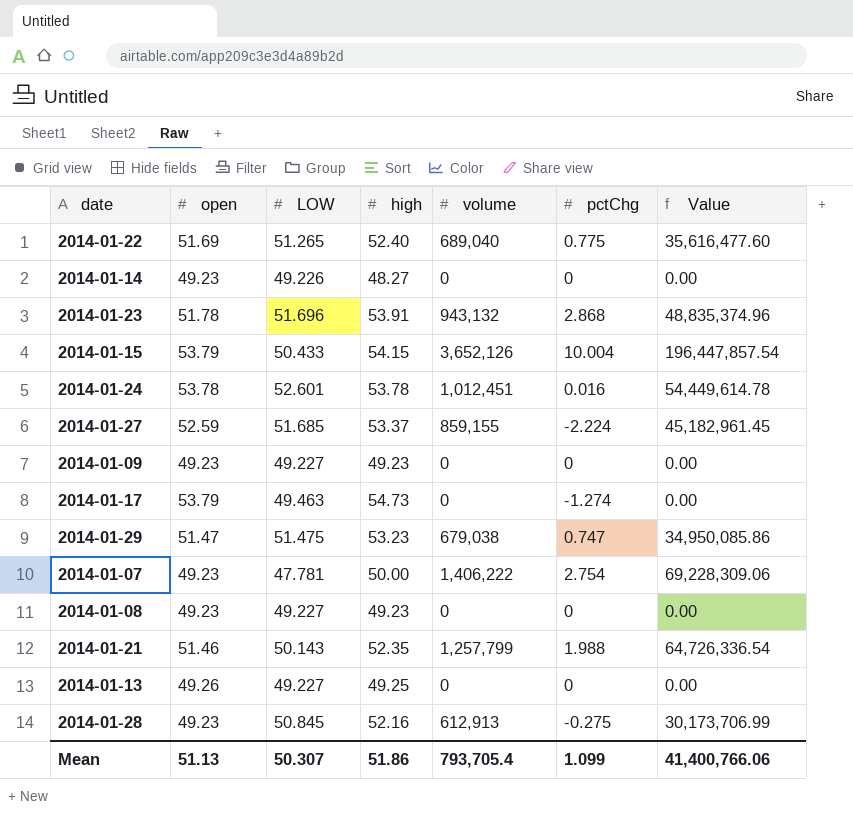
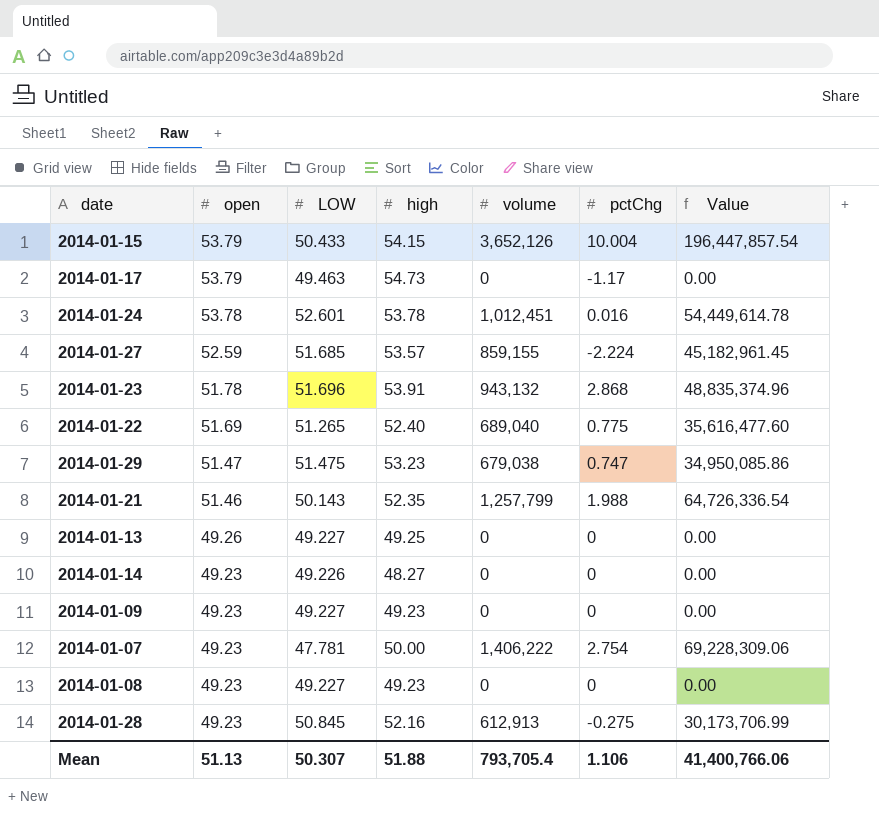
row order: none -> open descending
2014-01-17 | pctChg: -1.274 -> -1.17
2014-01-27 | high: 53.37 -> 53.57
Mean | high: 51.86 -> 51.88
Mean | pctChg: 1.099 -> 1.106

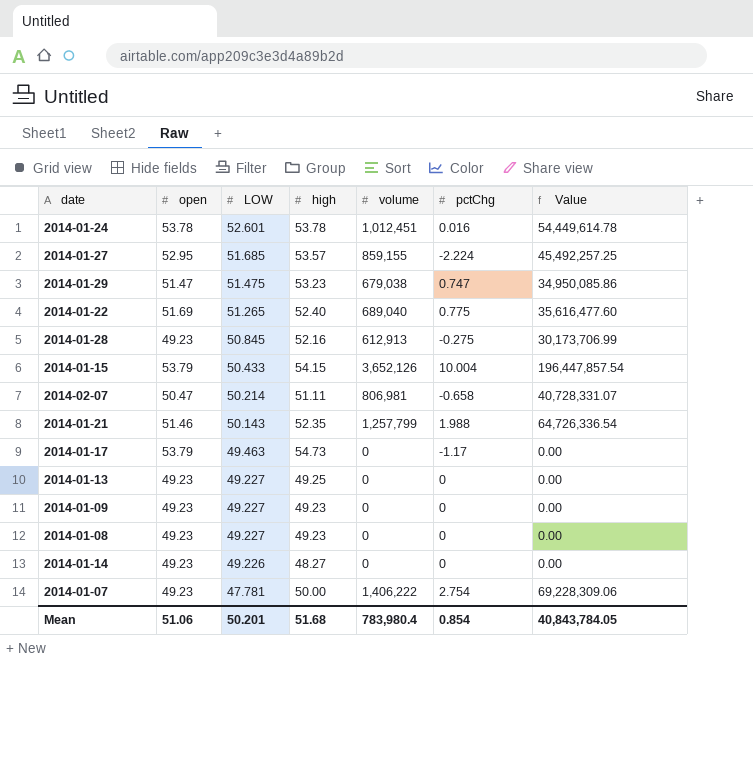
row order: open descending -> LOW descending
row 2014-01-23: 51.78 | 51.696 | 53.91 | 943,132 | 2.868 | 48,835,374.96 -> none
2014-01-27 | open: 52.59 -> 52.95
2014-01-27 | Value: 45,182,961.45 -> 45,492,257.25
row 2014-02-07: none -> 50.47 | 50.214 | 51.11 | 806,981 | -0.658 | 40,728,331.07
2014-01-13 | open: 49.26 -> 49.23
Mean | open: 51.13 -> 51.06
Mean | LOW: 50.307 -> 50.201
Mean | high: 51.88 -> 51.68
Mean | volume: 793,705.4 -> 783,980.4
Mean | pctChg: 1.106 -> 0.854
Mean | Value: 41,400,766.06 -> 40,843,784.05

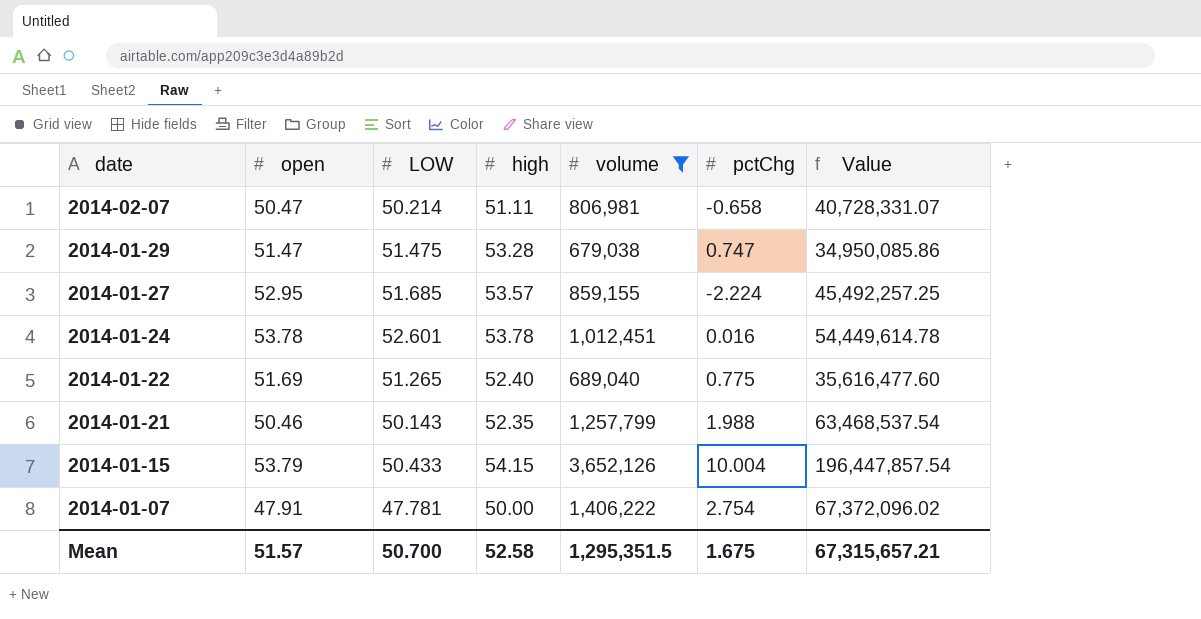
filter: none -> volume >= 679,038
row order: LOW descending -> date descending
2014-01-29 | high: 53.23 -> 53.28
2014-01-21 | open: 51.46 -> 50.46
2014-01-21 | Value: 64,726,336.54 -> 63,468,537.54
2014-01-07 | open: 49.23 -> 47.91
2014-01-07 | Value: 69,228,309.06 -> 67,372,096.02
Mean | open: 51.06 -> 51.57
Mean | LOW: 50.201 -> 50.700
Mean | high: 51.68 -> 52.58
Mean | volume: 783,980.4 -> 1,295,351.5
Mean | pctChg: 0.854 -> 1.675
Mean | Value: 40,843,784.05 -> 67,315,657.21

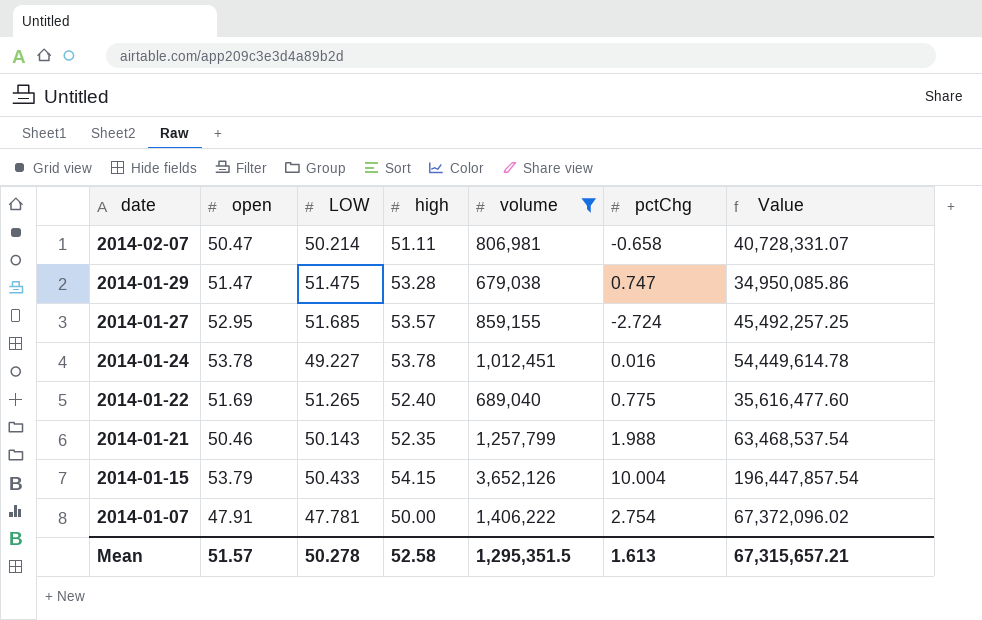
2014-01-27 | pctChg: -2.224 -> -2.724
2014-01-24 | LOW: 52.601 -> 49.227
Mean | LOW: 50.700 -> 50.278
Mean | pctChg: 1.675 -> 1.613

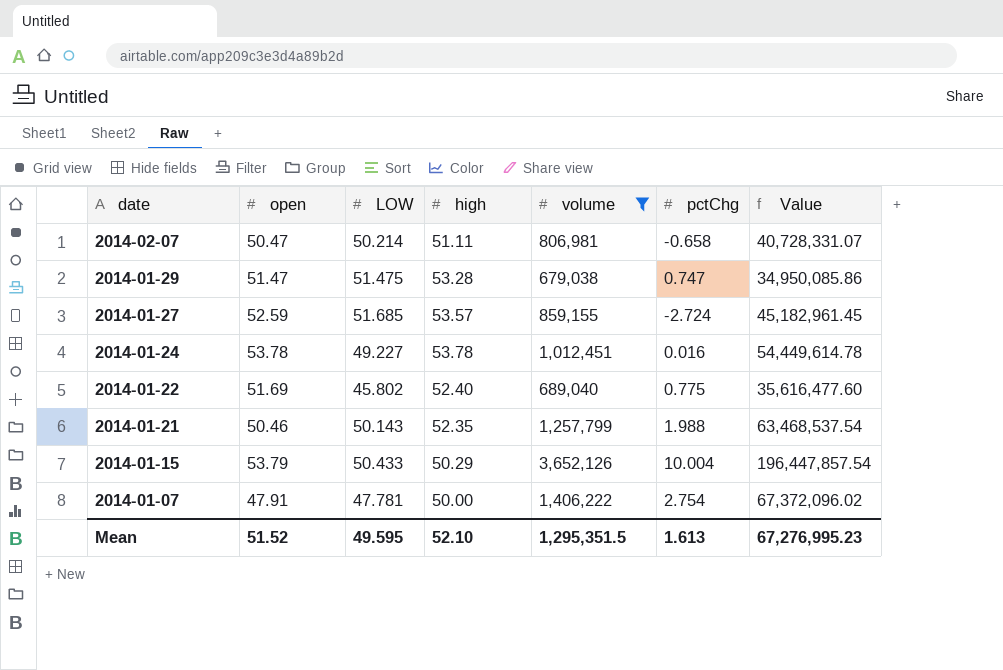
2014-01-27 | open: 52.95 -> 52.59
2014-01-27 | Value: 45,492,257.25 -> 45,182,961.45
2014-01-22 | LOW: 51.265 -> 45.802
2014-01-15 | high: 54.15 -> 50.29
Mean | open: 51.57 -> 51.52
Mean | LOW: 50.278 -> 49.595
Mean | high: 52.58 -> 52.10
Mean | Value: 67,315,657.21 -> 67,276,995.23

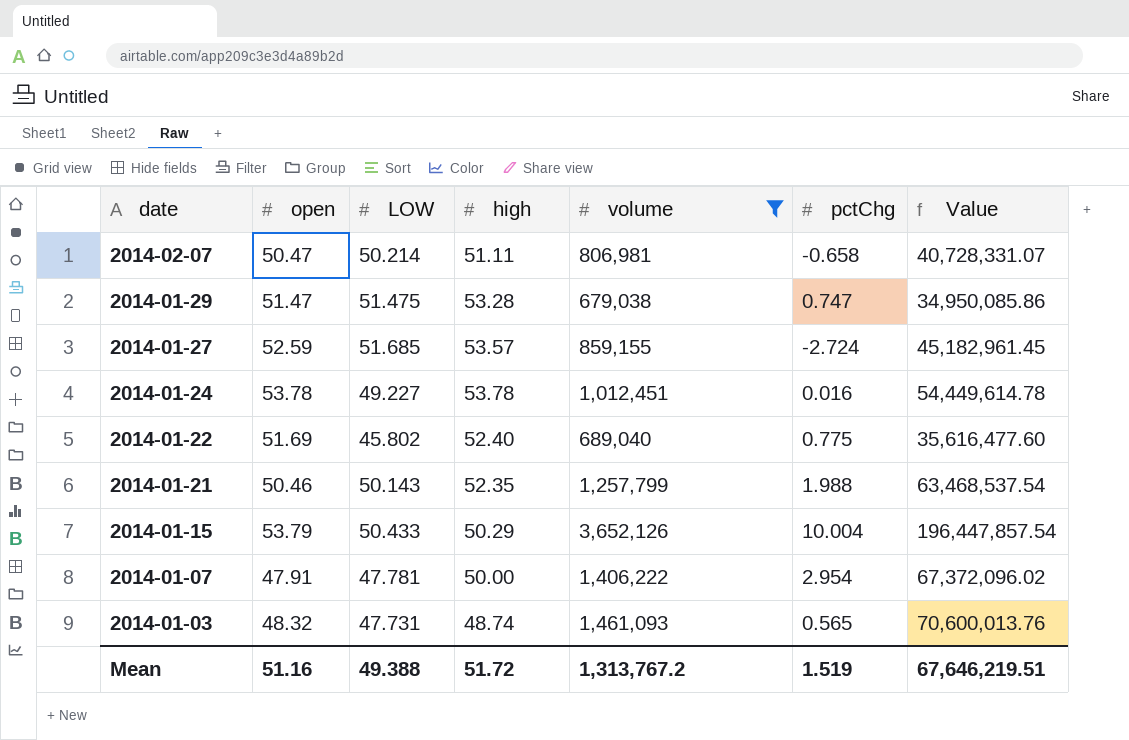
2014-01-07 | pctChg: 2.754 -> 2.954
row 2014-01-03: none -> 48.32 | 47.731 | 48.74 | 1,461,093 | 0.565 | 70,600,013.76
Mean | open: 51.52 -> 51.16
Mean | LOW: 49.595 -> 49.388
Mean | high: 52.10 -> 51.72
Mean | volume: 1,295,351.5 -> 1,313,767.2
Mean | pctChg: 1.613 -> 1.519
Mean | Value: 67,276,995.23 -> 67,646,219.51

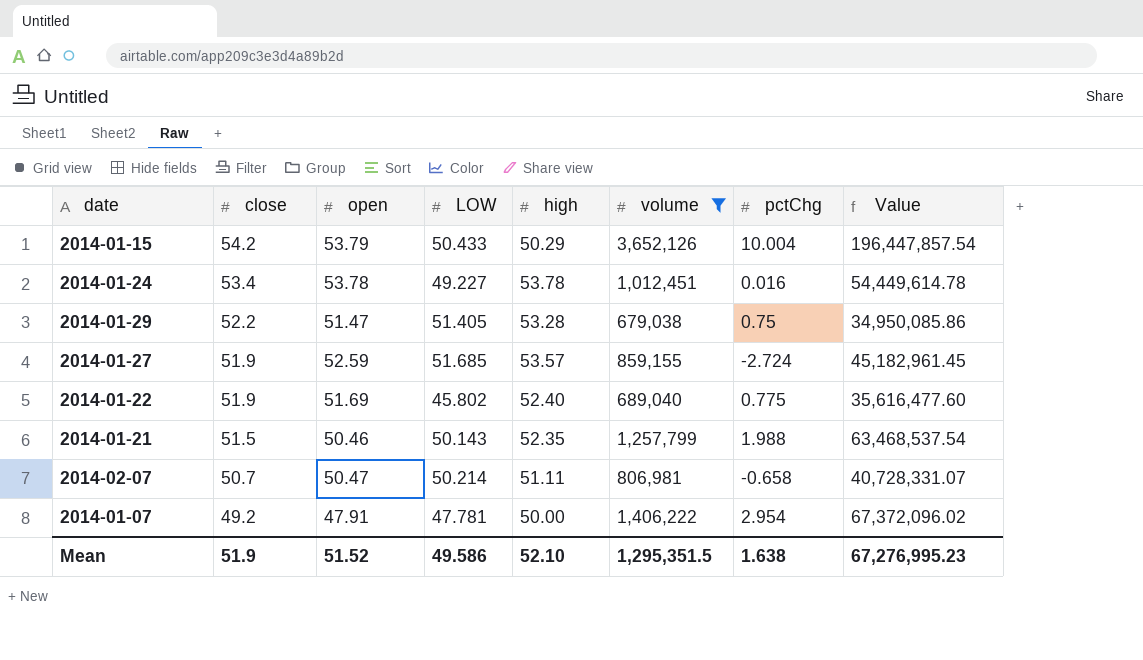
row order: date descending -> close descending
column close | position: none -> 2
row 2014-01-03: 48.32 | 47.731 | 48.74 | 1,461,093 | 0.565 | 70,600,013.76 -> none
2014-01-29 | LOW: 51.475 -> 51.405
2014-01-29 | pctChg: 0.747 -> 0.75
Mean | open: 51.16 -> 51.52
Mean | LOW: 49.388 -> 49.586
Mean | high: 51.72 -> 52.10
Mean | volume: 1,313,767.2 -> 1,295,351.5
Mean | pctChg: 1.519 -> 1.638
Mean | Value: 67,646,219.51 -> 67,276,995.23

